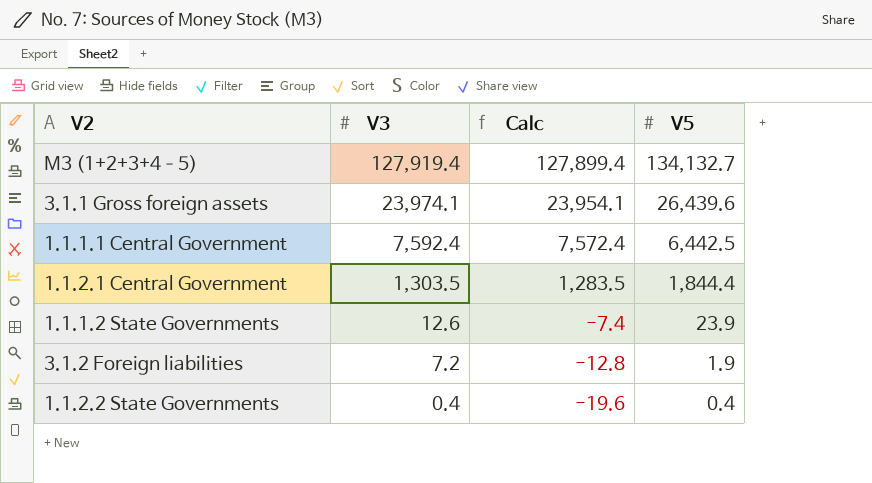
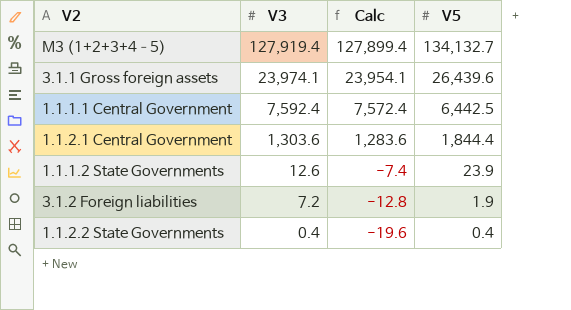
1.1.2.1 Central Government | V3: 1,303.5 -> 1,303.6
1.1.2.1 Central Government | Calc: 1,283.5 -> 1,283.6

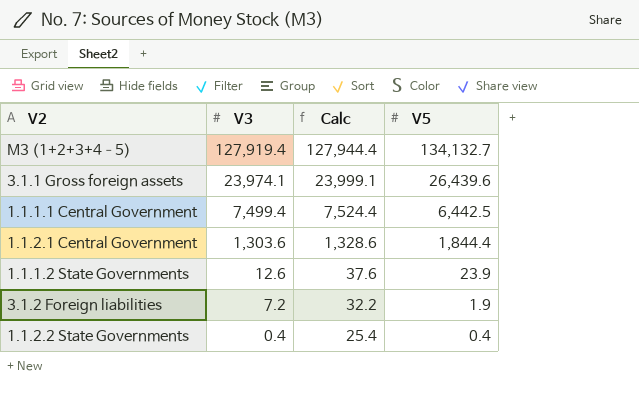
column Calc | formula: [V3] - 20 -> [V3] + 25
1.1.1.1 Central Government | V3: 7,592.4 -> 7,499.4

